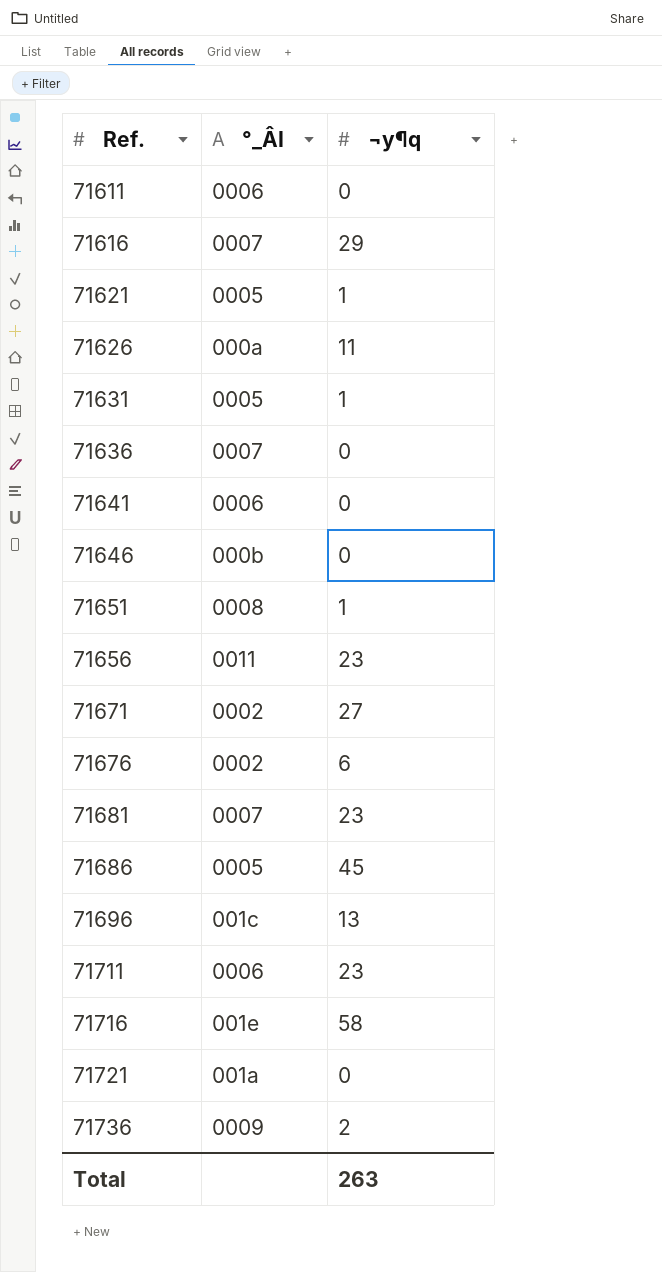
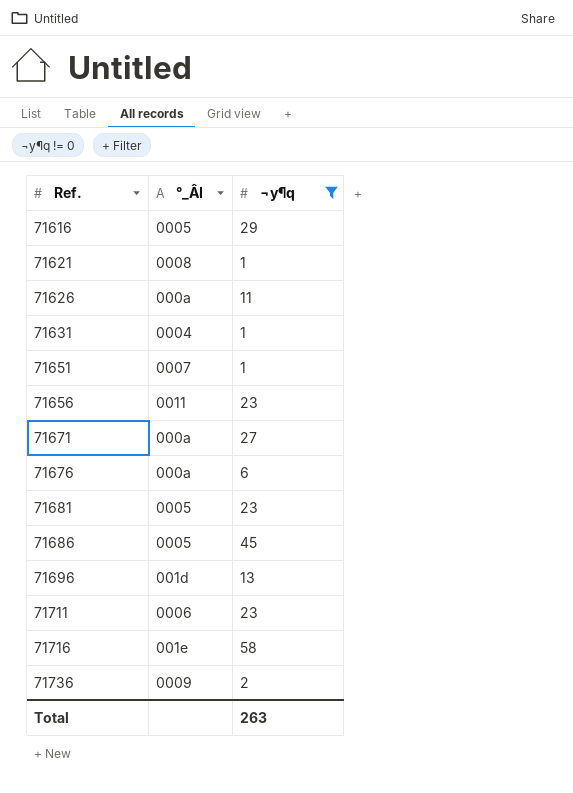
filter: none -> ¬y¶q != 0
71616 | °_ÂI: 0007 -> 0005
71621 | °_ÂI: 0005 -> 0008
71631 | °_ÂI: 0005 -> 0004
71651 | °_ÂI: 0008 -> 0007
71671 | °_ÂI: 0002 -> 000a
71676 | °_ÂI: 0002 -> 000a
71681 | °_ÂI: 0007 -> 0005
71696 | °_ÂI: 001c -> 001d

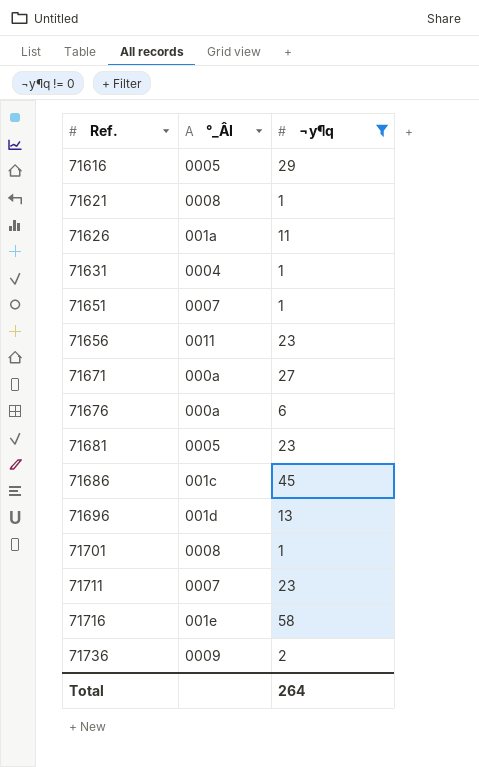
71626 | °_ÂI: 000a -> 001a
71686 | °_ÂI: 0005 -> 001c
row 71701: none -> 0008 | 1
71711 | °_ÂI: 0006 -> 0007
Total | ¬y¶q: 263 -> 264

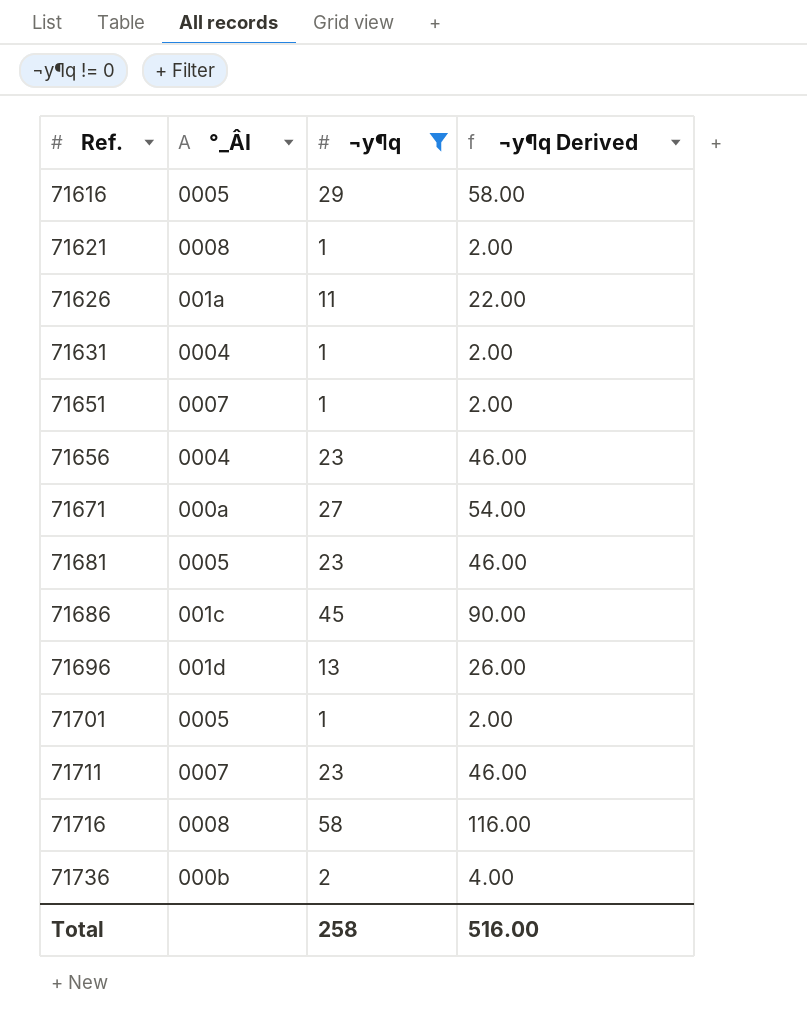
column ¬y¶q Derived | formula: none -> [¬y¶q] * 2
row 71676: 000a | 6 -> none
71656 | °_ÂI: 0011 -> 0004
71701 | °_ÂI: 0008 -> 0005
71716 | °_ÂI: 001e -> 0008
71736 | °_ÂI: 0009 -> 000b
Total | ¬y¶q: 264 -> 258

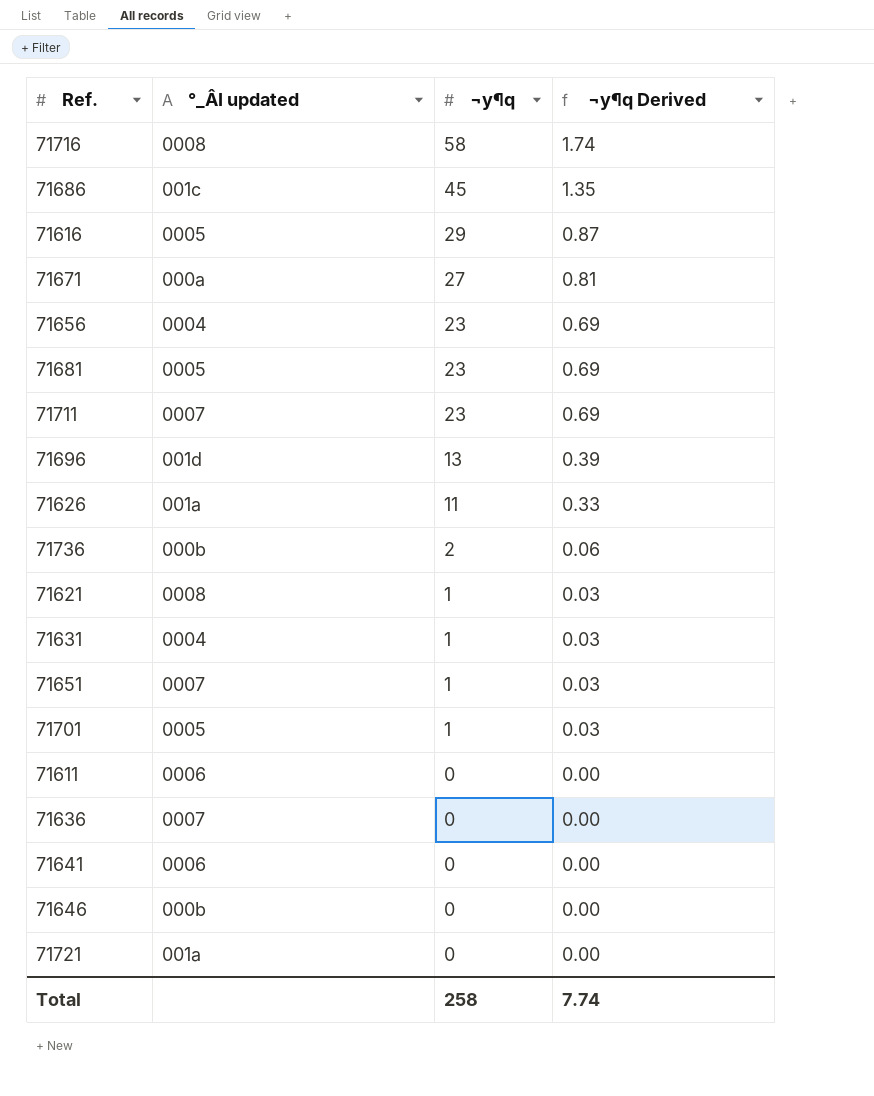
filter: ¬y¶q != 0 -> none
row order: Ref. ascending -> ¬y¶q descending
column name: °_ÂI -> °_ÂI updated
column ¬y¶q Derived | formula: [¬y¶q] * 2 -> [¬y¶q] * 0.03
Total | ¬y¶q Derived: 516.00 -> 7.74

